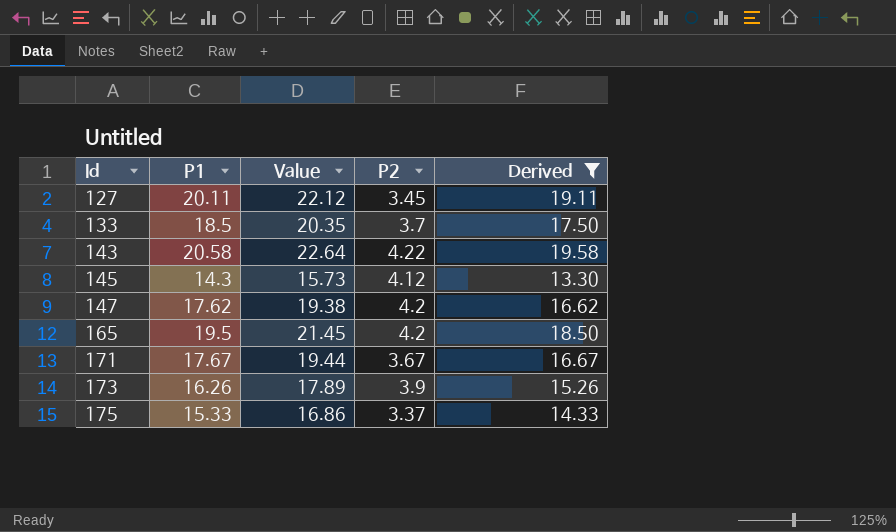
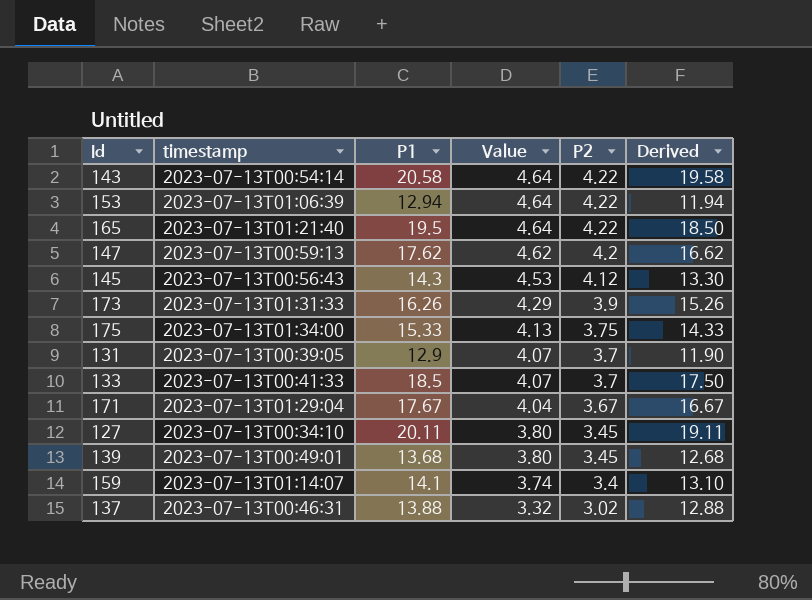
filter: Derived >= 13.30 -> none
row order: Id ascending -> Value descending
column timestamp | position: none -> 2
column Value | formula: [P1] * 1.1 -> [P2] * 1.1
165 | P2: 4.2 -> 4.22
175 | P2: 3.37 -> 3.75

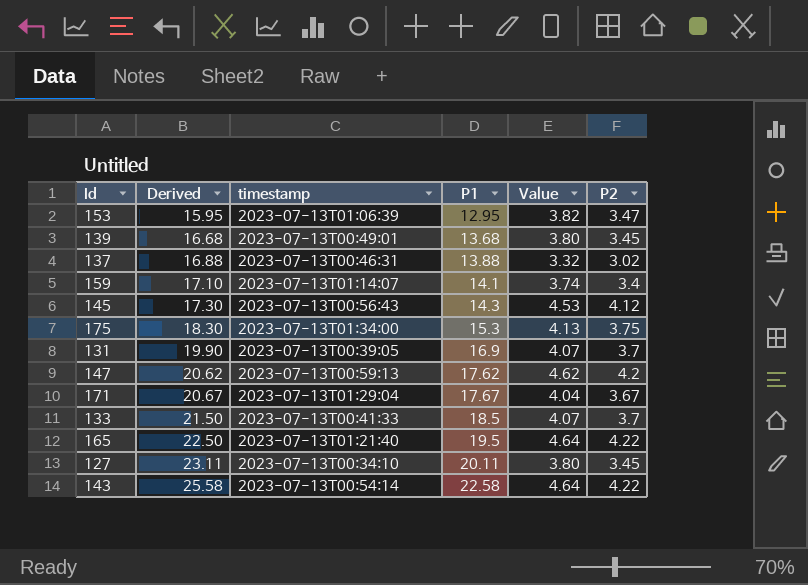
row order: Value descending -> Derived ascending
column Derived | formula: [P1] - 1 -> [P1] + 3
column Derived | position: 6 -> 2
row 173: 2023-07-13T01:31:33 | 16.26 | 4.29 | 3.9 | 15.26 -> none
153 | P1: 12.94 -> 12.95
153 | Value: 4.64 -> 3.82
153 | P2: 4.22 -> 3.47
175 | P1: 15.33 -> 15.3
131 | P1: 12.9 -> 16.9
143 | P1: 20.58 -> 22.58

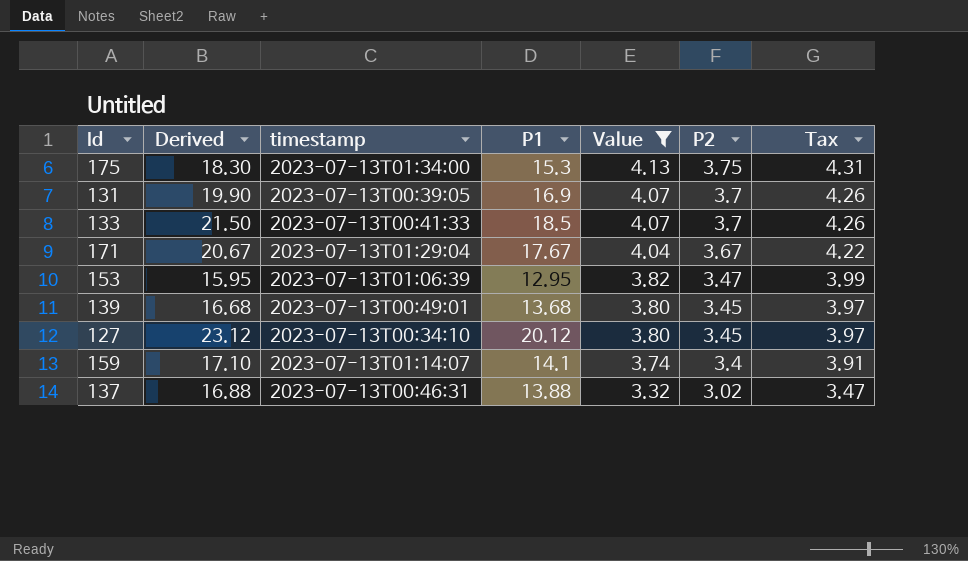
filter: none -> Value <= 4.13
row order: Derived ascending -> Value descending
column Tax | formula: none -> [P2] * 1.15
127 | Derived: 23.11 -> 23.12
127 | P1: 20.11 -> 20.12

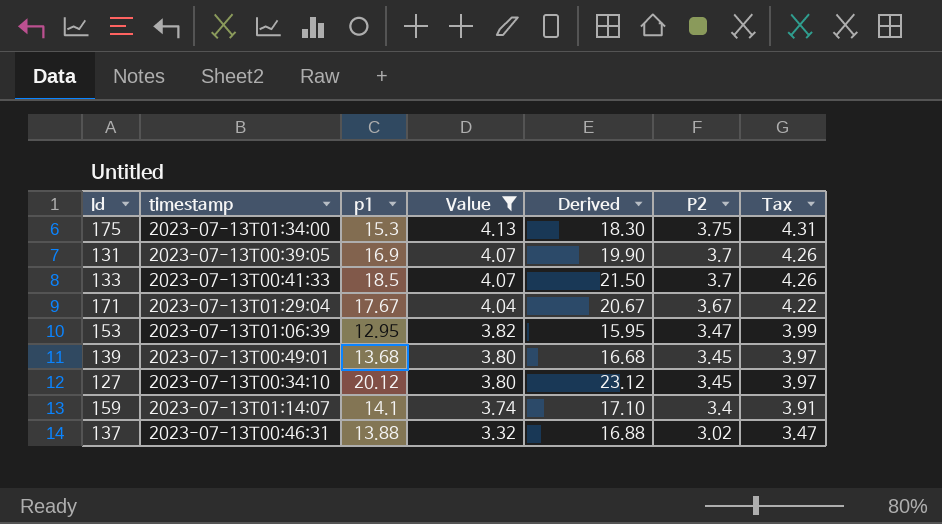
column name: P1 -> p1
column Derived | position: 2 -> 5

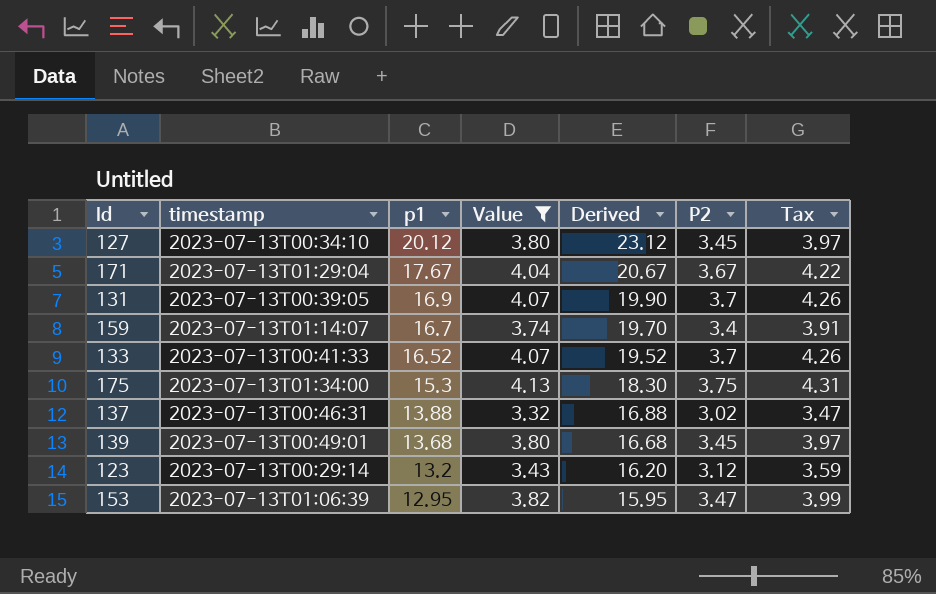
row order: Value descending -> p1 descending
159 | p1: 14.1 -> 16.7
159 | Derived: 17.10 -> 19.70
133 | p1: 18.5 -> 16.52
133 | Derived: 21.50 -> 19.52
row 123: none -> 2023-07-13T00:29:14 | 13.2 | 3.43 | 16.20 | 3.12 | 3.59

